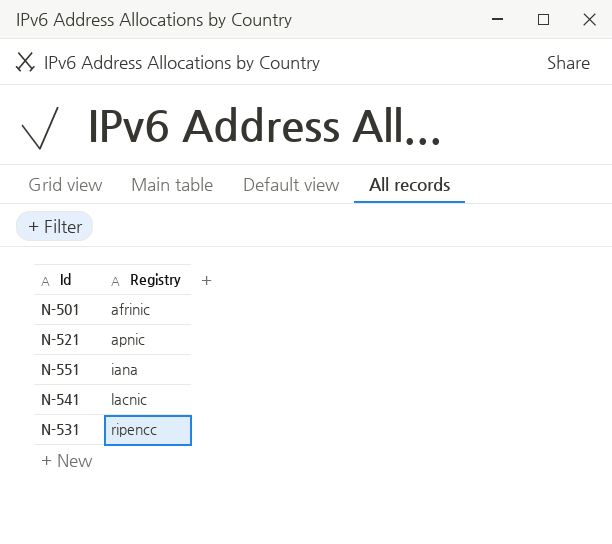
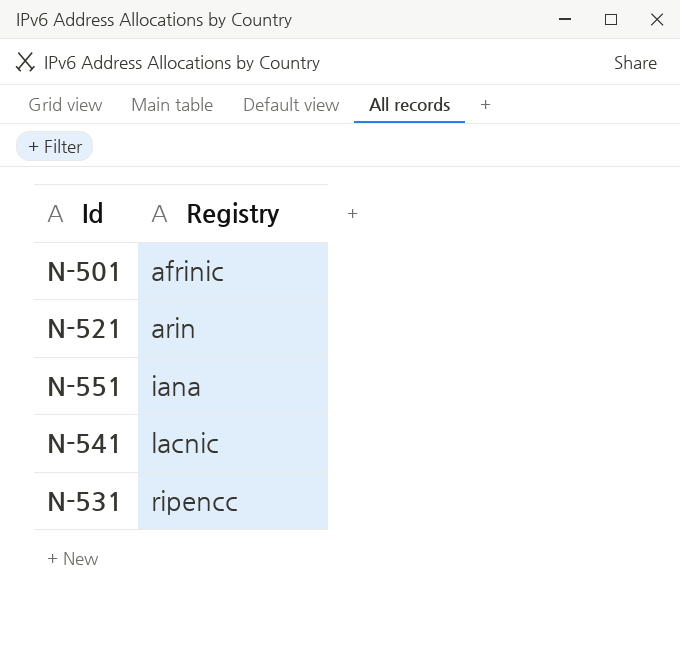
N-521 | Registry: apnic -> arin

